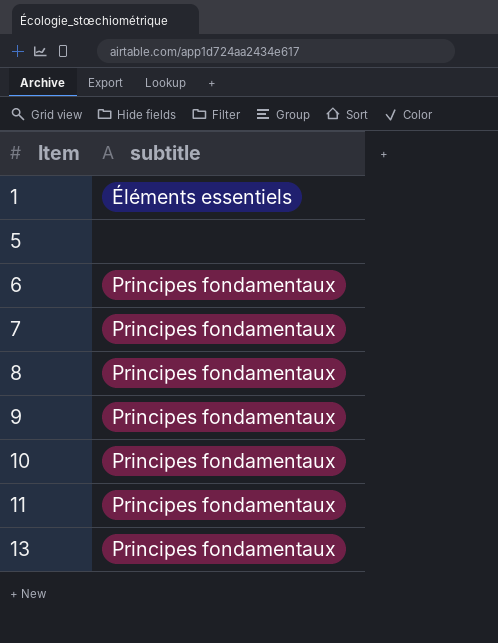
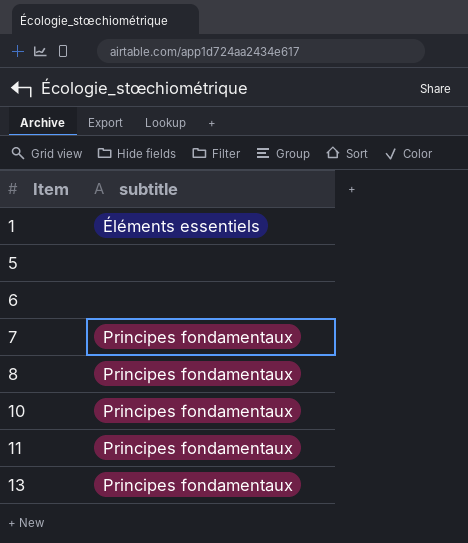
row 9: Principes fondamentaux -> none
6 | subtitle: Principes fondamentaux -> none

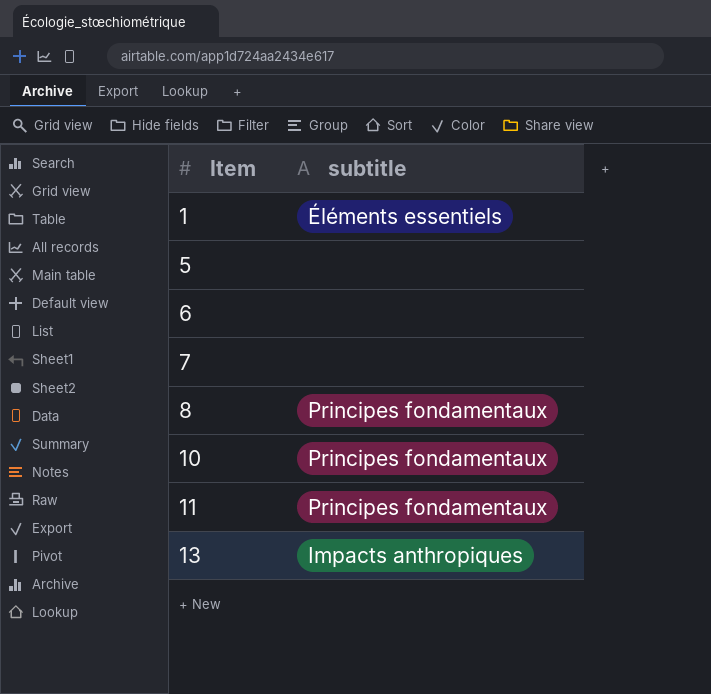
7 | subtitle: Principes fondamentaux -> none
13 | subtitle: Principes fondamentaux -> Impacts anthropiques

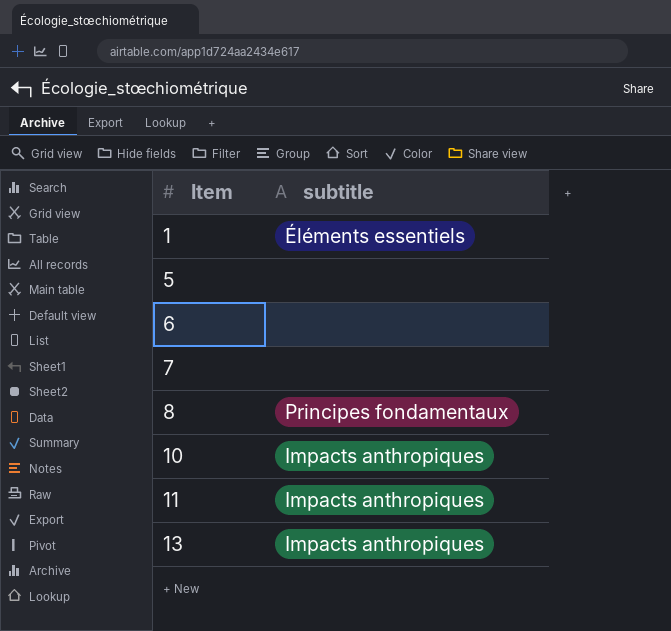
10 | subtitle: Principes fondamentaux -> Impacts anthropiques
11 | subtitle: Principes fondamentaux -> Impacts anthropiques

